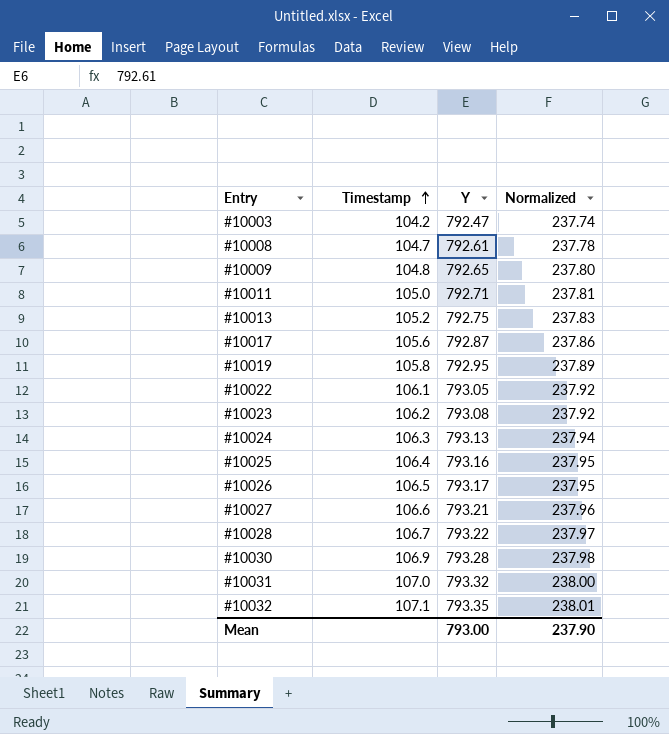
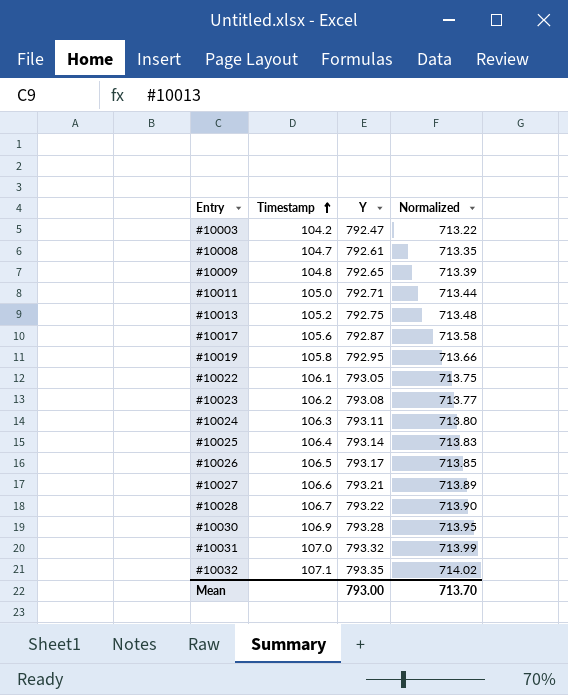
column Normalized | formula: [Y] * 0.3 -> [Y] * 0.9
#10024 | Y: 793.13 -> 793.11
#10025 | Y: 793.16 -> 793.14
Mean | Normalized: 237.90 -> 713.70

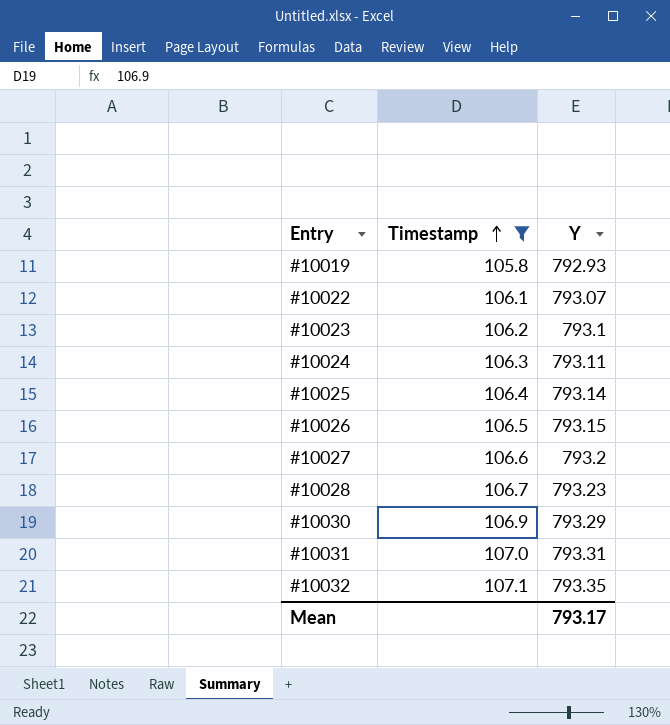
filter: none -> Timestamp >= 105.8
column Normalized | formula: [Y] * 0.9 -> none
#10019 | Y: 792.95 -> 792.93
#10022 | Y: 793.05 -> 793.07
#10023 | Y: 793.08 -> 793.1
#10026 | Y: 793.17 -> 793.15
#10027 | Y: 793.21 -> 793.2
#10028 | Y: 793.22 -> 793.23
#10030 | Y: 793.28 -> 793.29
#10031 | Y: 793.32 -> 793.31
Mean | Y: 793.00 -> 793.17

